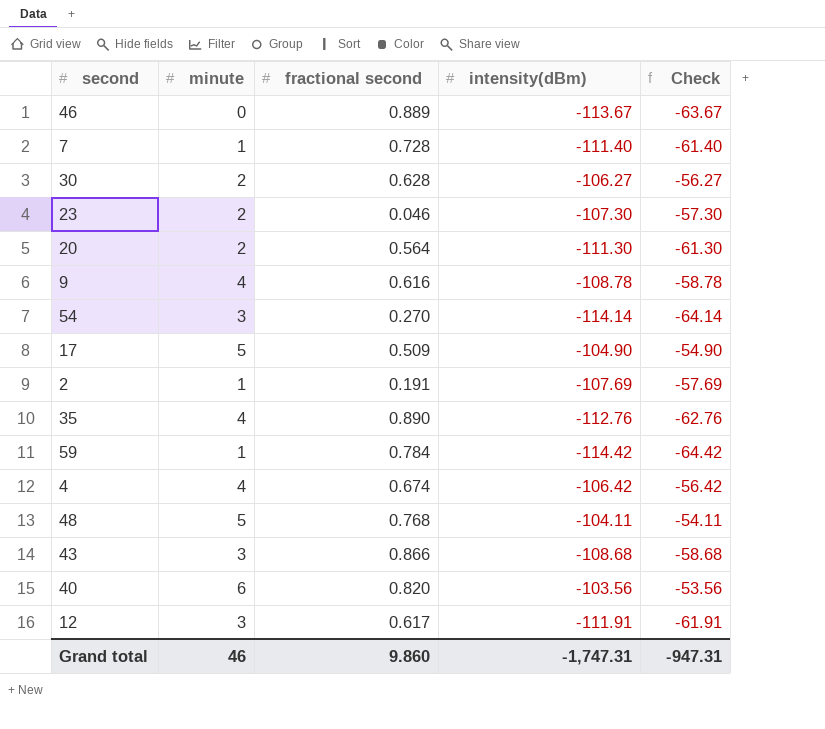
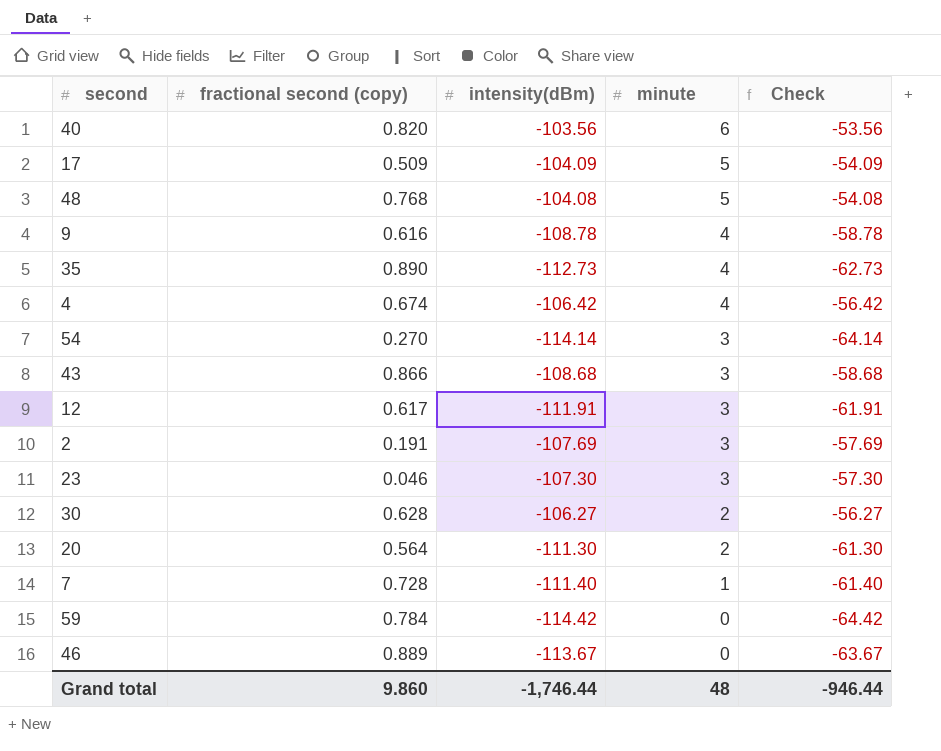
row order: none -> minute descending
column name: fractional second -> fractional second (copy)
column minute | position: 2 -> 4
17 | intensity(dBm): -104.90 -> -104.09
17 | Check: -54.90 -> -54.09
48 | intensity(dBm): -104.11 -> -104.08
48 | Check: -54.11 -> -54.08
35 | intensity(dBm): -112.76 -> -112.73
35 | Check: -62.76 -> -62.73
2 | minute: 1 -> 3
23 | minute: 2 -> 3
59 | minute: 1 -> 0
Grand total | intensity(dBm): -1,747.31 -> -1,746.44
Grand total | minute: 46 -> 48
Grand total | Check: -947.31 -> -946.44

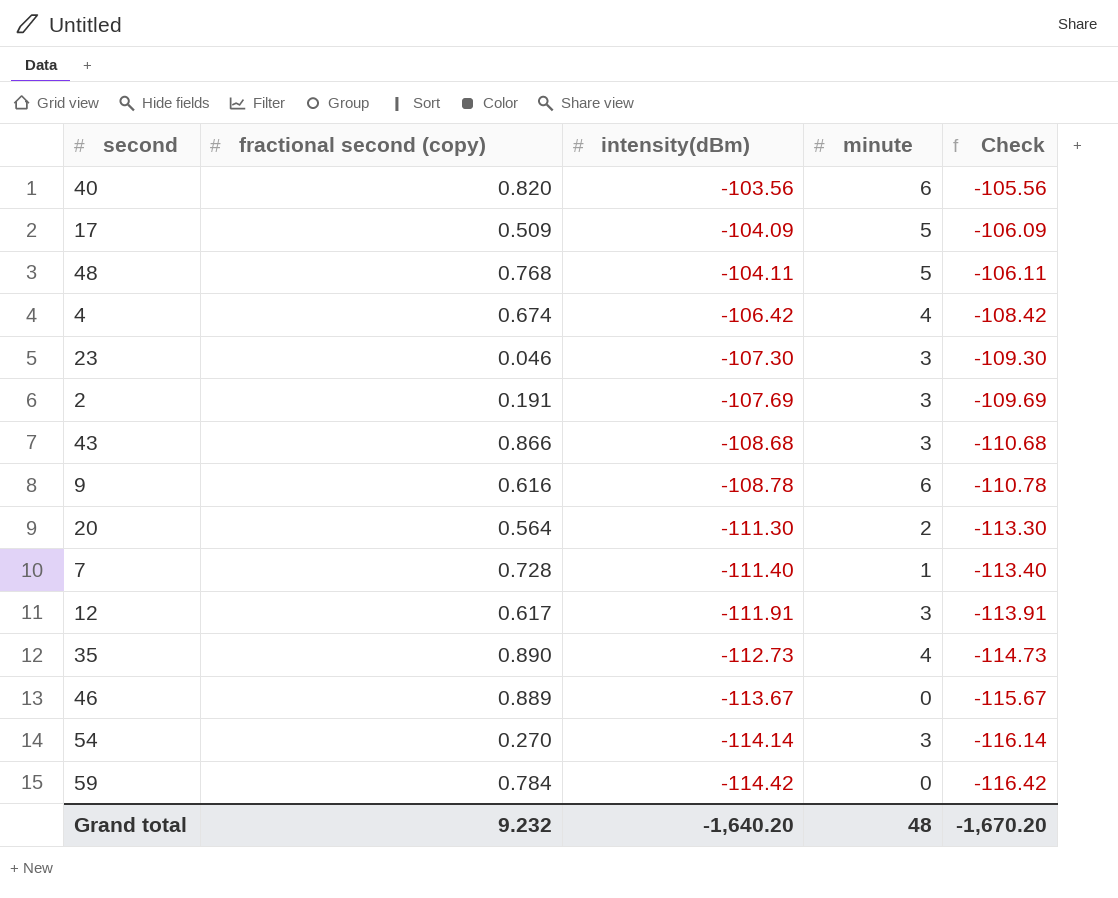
row order: minute descending -> intensity(dBm) descending
column Check | formula: [intensity(dBm)] + 50 -> [intensity(dBm)] - 2
row 30: 0.628 | -106.27 | 2 | -56.27 -> none
48 | intensity(dBm): -104.08 -> -104.11
9 | minute: 4 -> 6
Grand total | fractional second (copy): 9.860 -> 9.232
Grand total | intensity(dBm): -1,746.44 -> -1,640.20
Grand total | Check: -946.44 -> -1,670.20

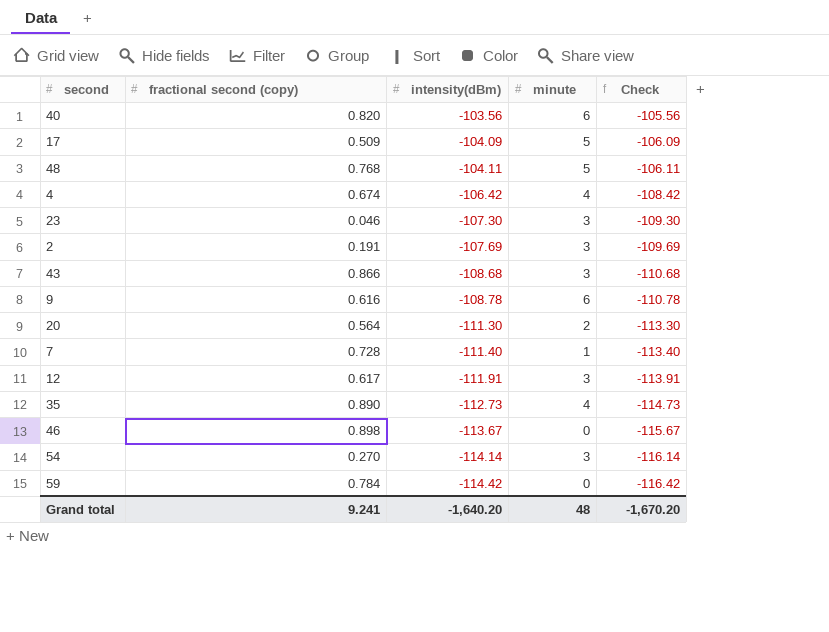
46 | fractional second (copy): 0.889 -> 0.898
Grand total | fractional second (copy): 9.232 -> 9.241

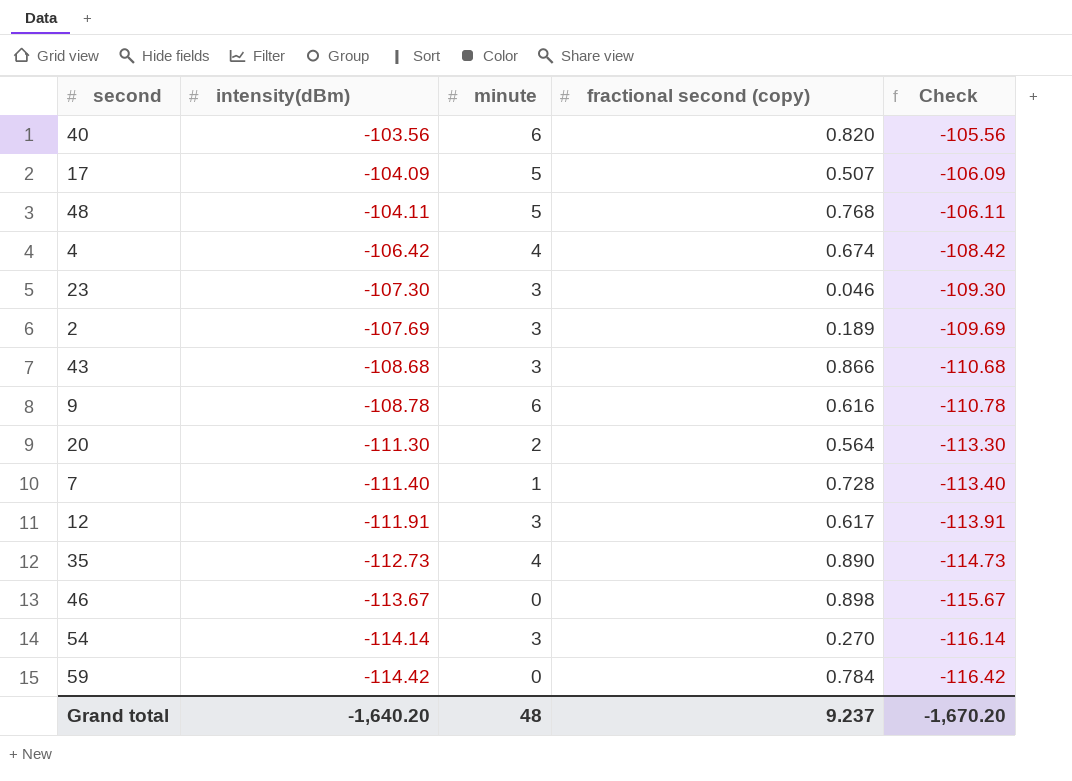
column fractional second (copy) | position: 2 -> 4
17 | fractional second (copy): 0.509 -> 0.507
2 | fractional second (copy): 0.191 -> 0.189
Grand total | fractional second (copy): 9.241 -> 9.237

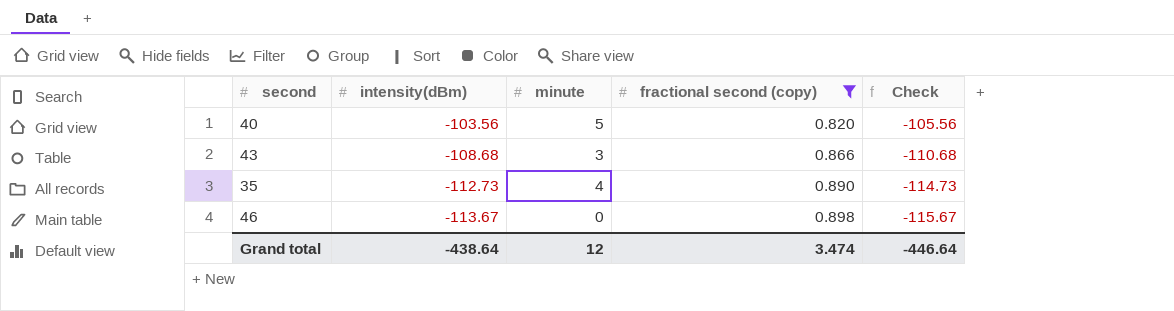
filter: none -> fractional second (copy) >= 0.820
40 | minute: 6 -> 5
Grand total | intensity(dBm): -1,640.20 -> -438.64
Grand total | minute: 48 -> 12
Grand total | fractional second (copy): 9.237 -> 3.474
Grand total | Check: -1,670.20 -> -446.64

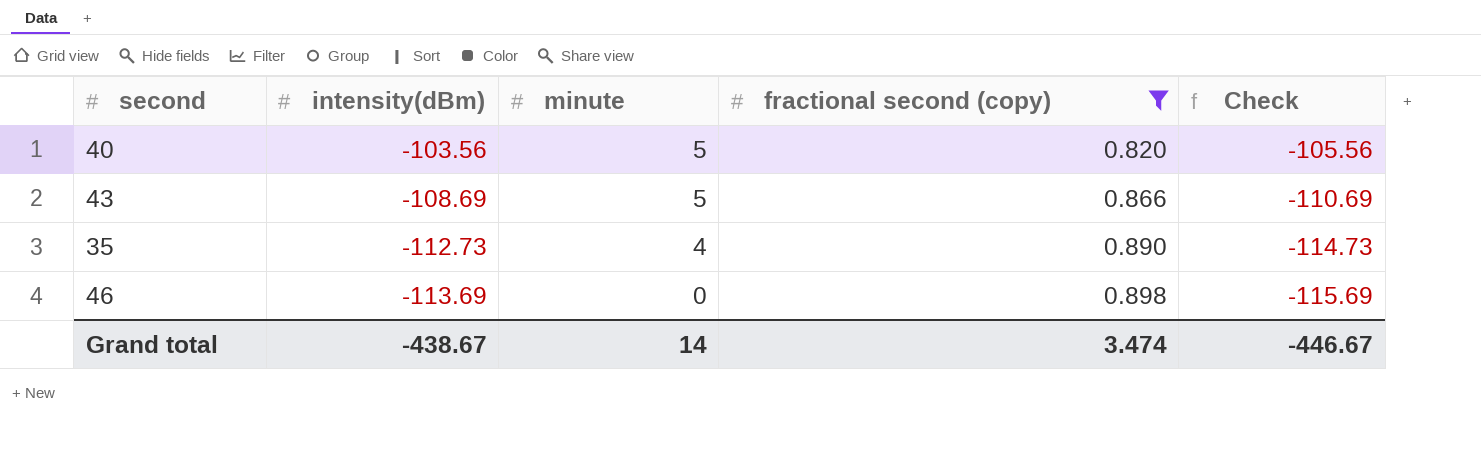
43 | intensity(dBm): -108.68 -> -108.69
43 | minute: 3 -> 5
43 | Check: -110.68 -> -110.69
46 | intensity(dBm): -113.67 -> -113.69
46 | Check: -115.67 -> -115.69
Grand total | intensity(dBm): -438.64 -> -438.67
Grand total | minute: 12 -> 14
Grand total | Check: -446.64 -> -446.67

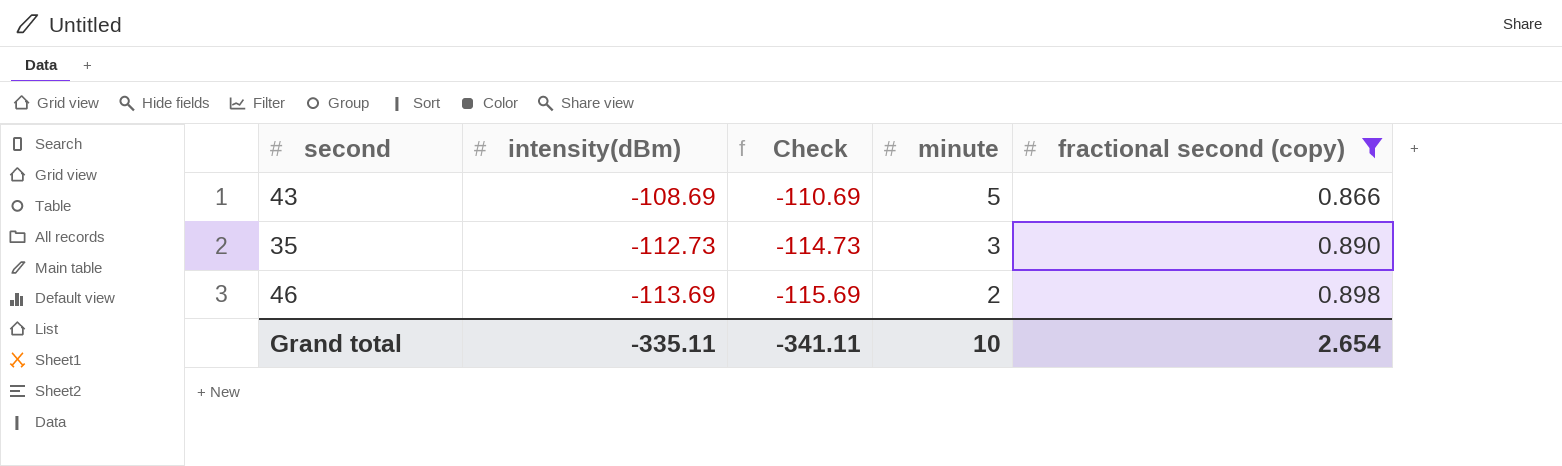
column Check | position: 5 -> 3
row 40: -103.56 | 5 | 0.820 | -105.56 -> none
35 | minute: 4 -> 3
46 | minute: 0 -> 2
Grand total | intensity(dBm): -438.67 -> -335.11
Grand total | Check: -446.67 -> -341.11
Grand total | minute: 14 -> 10
Grand total | fractional second (copy): 3.474 -> 2.654

